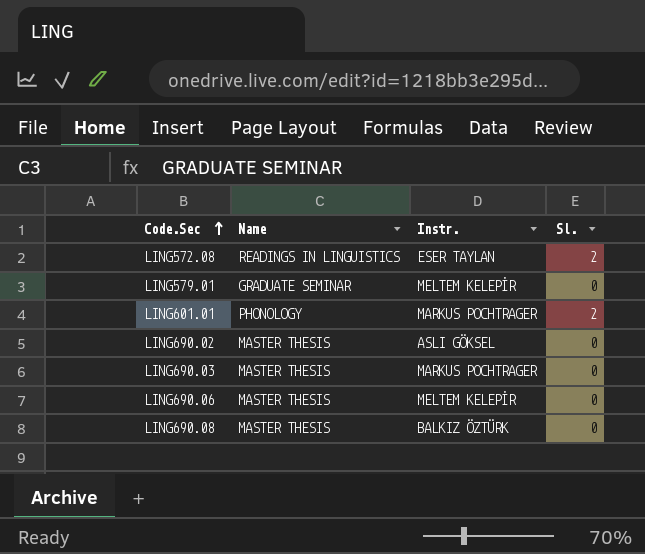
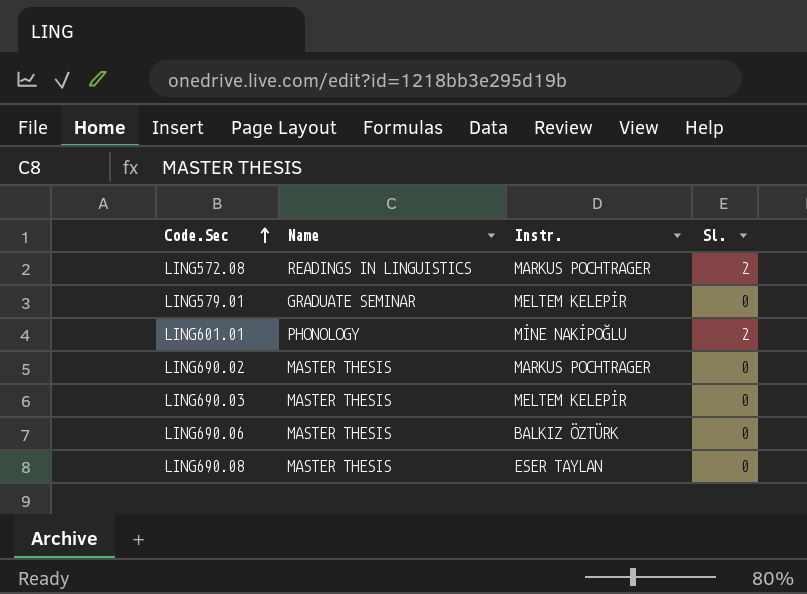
LING572.08 | Instr.: ESER TAYLAN -> MARKUS POCHTRAGER
LING601.01 | Instr.: MARKUS POCHTRAGER -> MİNE NAKİPOĞLU
LING690.02 | Instr.: ASLI GÖKSEL -> MARKUS POCHTRAGER
LING690.03 | Instr.: MARKUS POCHTRAGER -> MELTEM KELEPİR
LING690.06 | Instr.: MELTEM KELEPİR -> BALKIZ ÖZTÜRK
LING690.08 | Instr.: BALKIZ ÖZTÜRK -> ESER TAYLAN

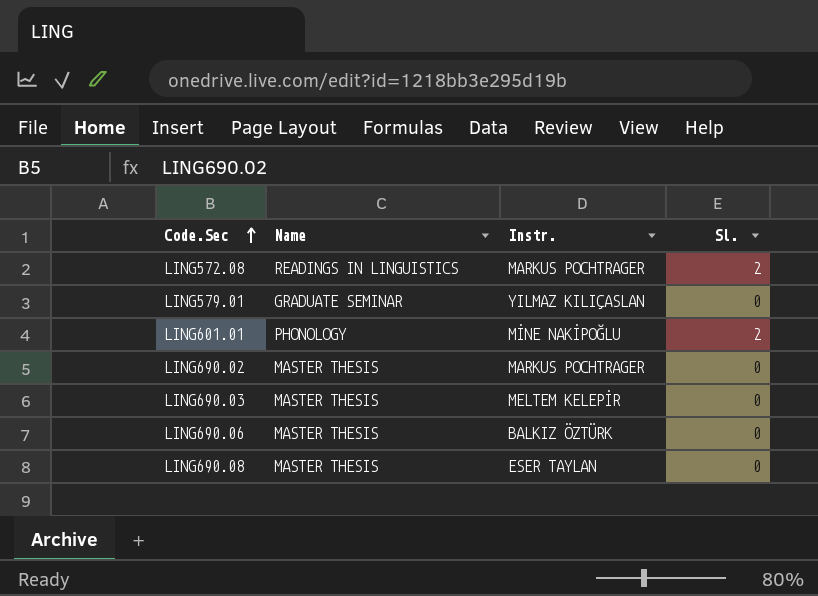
LING579.01 | Instr.: MELTEM KELEPİR -> YILMAZ KILIÇASLAN

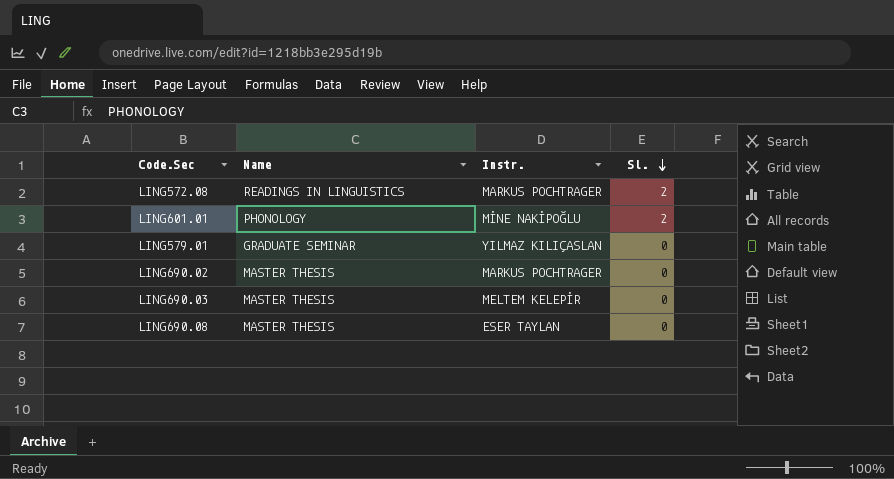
row order: Code.Sec ascending -> Sl. descending
row LING690.06: MASTER THESIS | BALKIZ ÖZTÜRK | 0 -> none

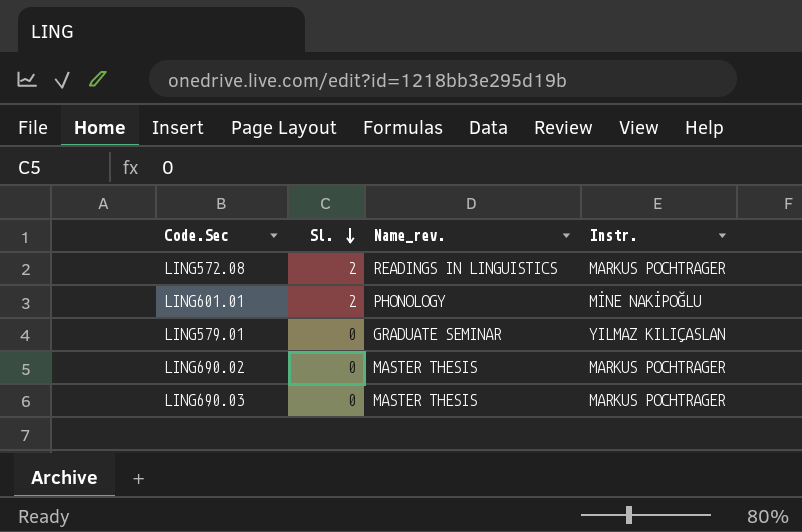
column Sl. | position: 4 -> 2
column name: Name -> Name_rev.
row LING690.08: MASTER THESIS | ESER TAYLAN | 0 -> none
LING690.03 | Instr.: MELTEM KELEPİR -> MARKUS POCHTRAGER

